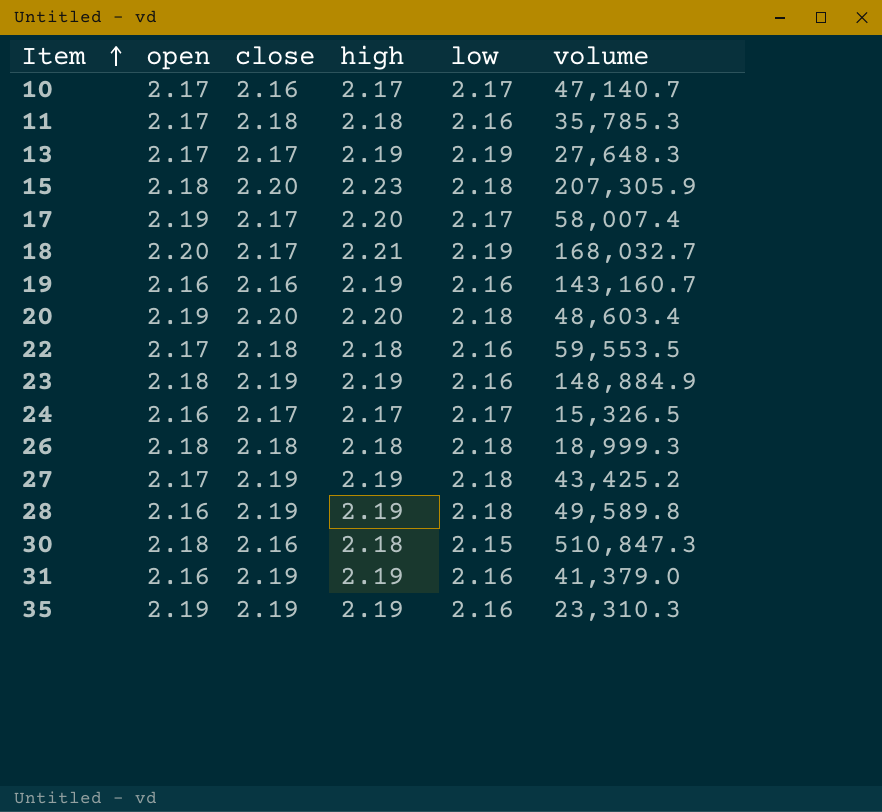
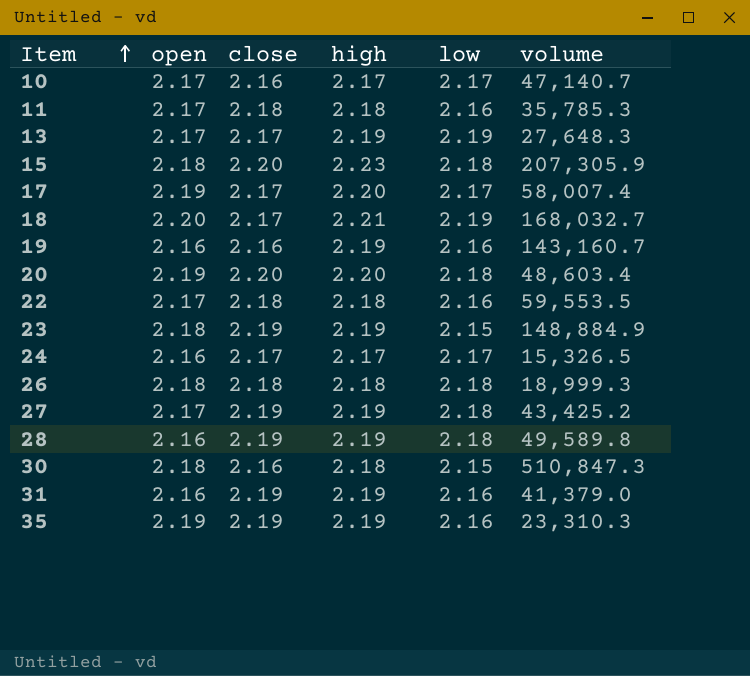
23 | low: 2.16 -> 2.15

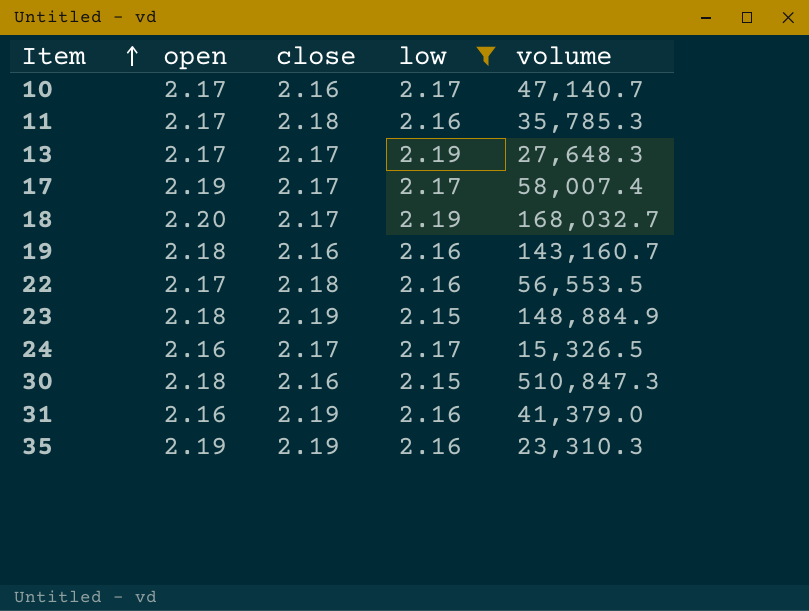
filter: none -> low != 2.18
column high | position: 4 -> none
19 | open: 2.16 -> 2.18
22 | volume: 59,553.5 -> 56,553.5

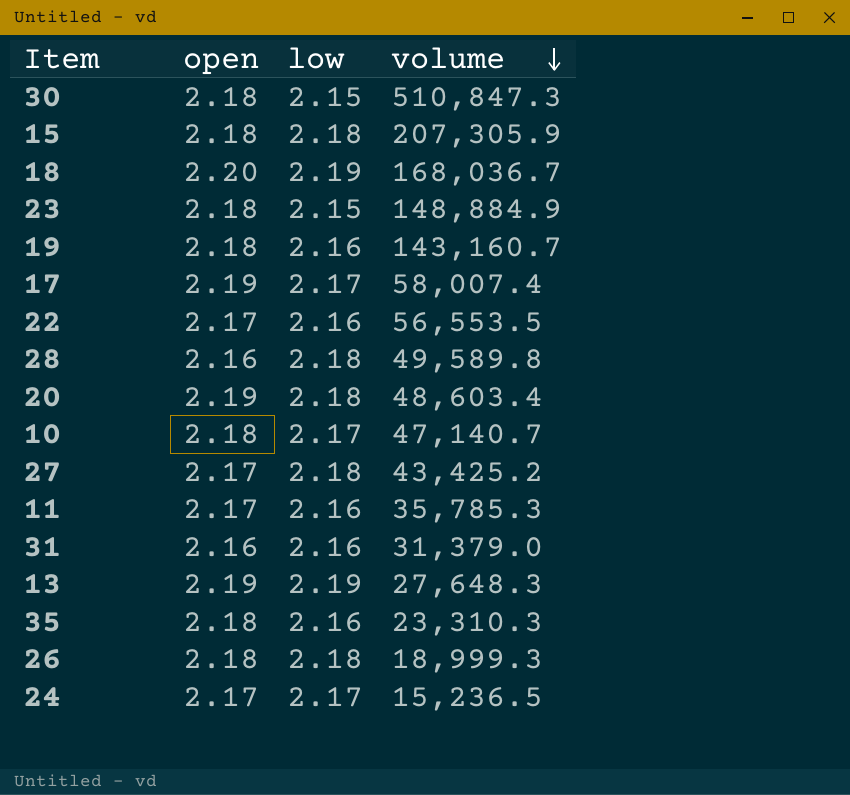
filter: low != 2.18 -> none
row order: Item ascending -> volume descending
column close | position: 3 -> none
18 | volume: 168,032.7 -> 168,036.7
10 | open: 2.17 -> 2.18
31 | volume: 41,379.0 -> 31,379.0
13 | open: 2.17 -> 2.19
35 | open: 2.19 -> 2.18
24 | open: 2.16 -> 2.17
24 | volume: 15,326.5 -> 15,236.5

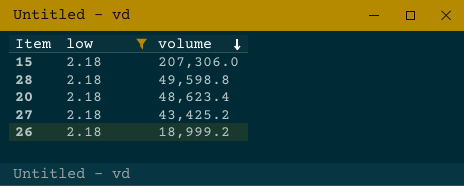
filter: none -> low = 2.18
column open | position: 2 -> none
15 | volume: 207,305.9 -> 207,306.0
28 | volume: 49,589.8 -> 49,598.8
20 | volume: 48,603.4 -> 48,623.4
26 | volume: 18,999.3 -> 18,999.2

